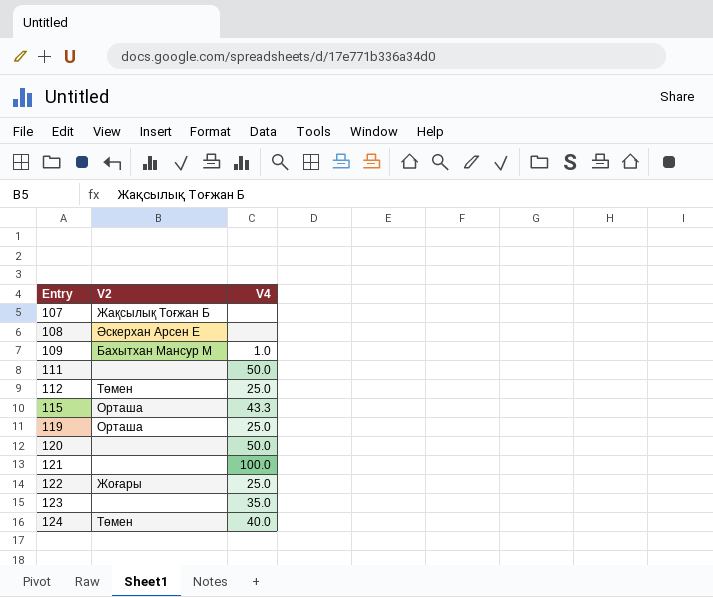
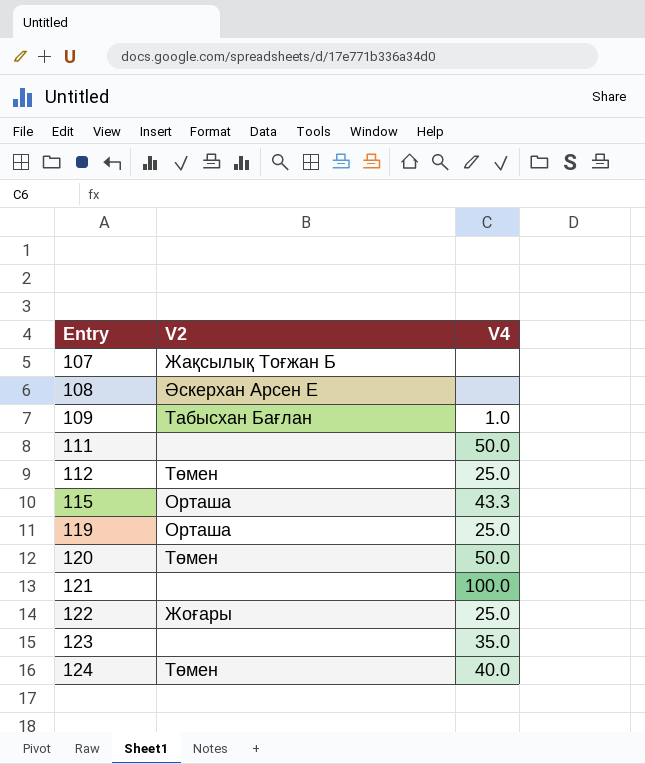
109 | V2: Бахытхан Мансур М -> Табысхан Бағлан
120 | V2: none -> Төмен

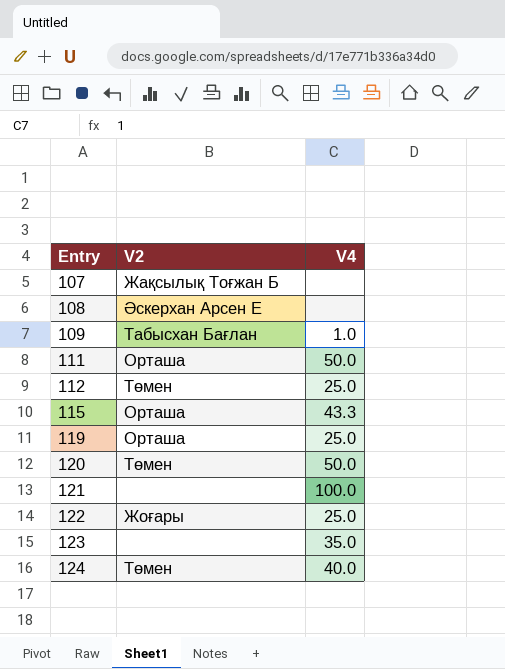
111 | V2: none -> Орташа

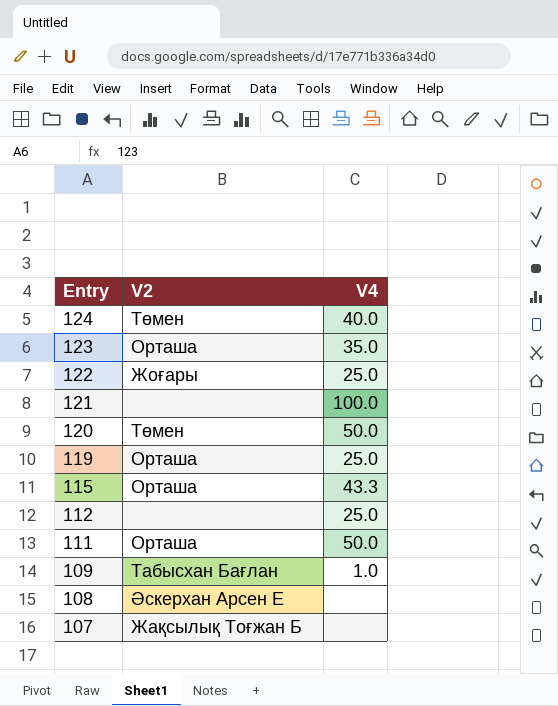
row order: Entry ascending -> Entry descending
123 | V2: none -> Орташа
112 | V2: Төмен -> none

